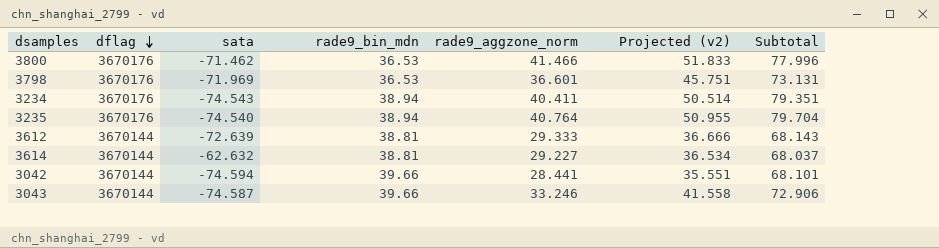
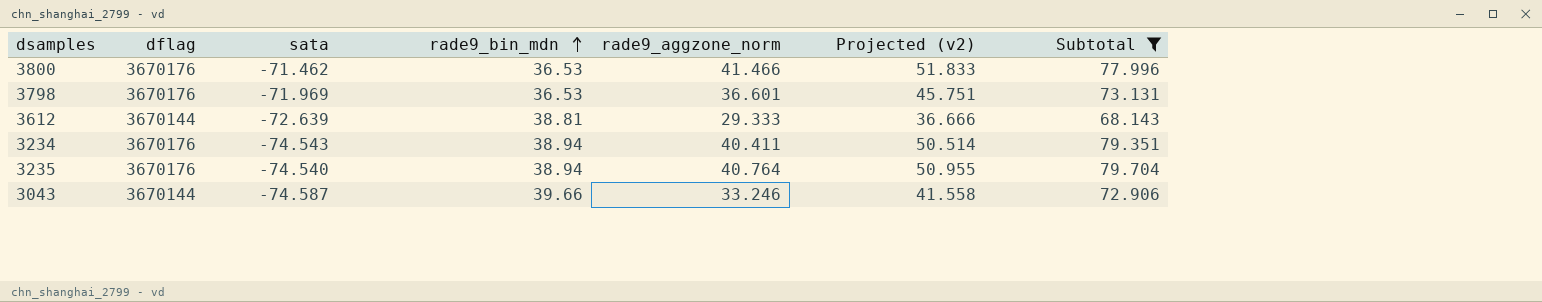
filter: none -> Subtotal >= 68.143
row order: dflag descending -> rade9_bin_mdn ascending

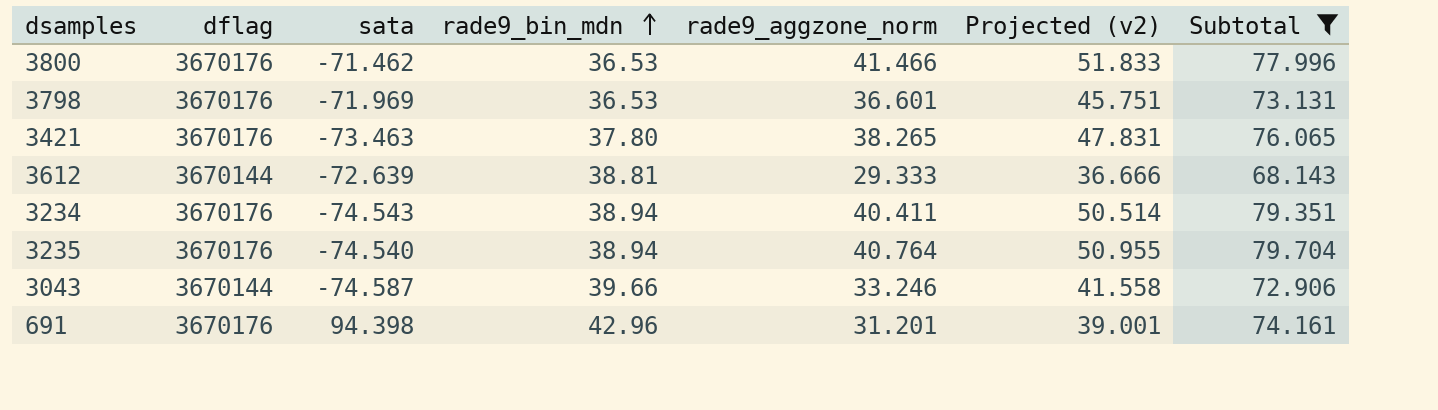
row 3421: none -> 3670176 | -73.463 | 37.80 | 38.265 | 47.831 | 76.065
row 691: none -> 3670176 | 94.398 | 42.96 | 31.201 | 39.001 | 74.161

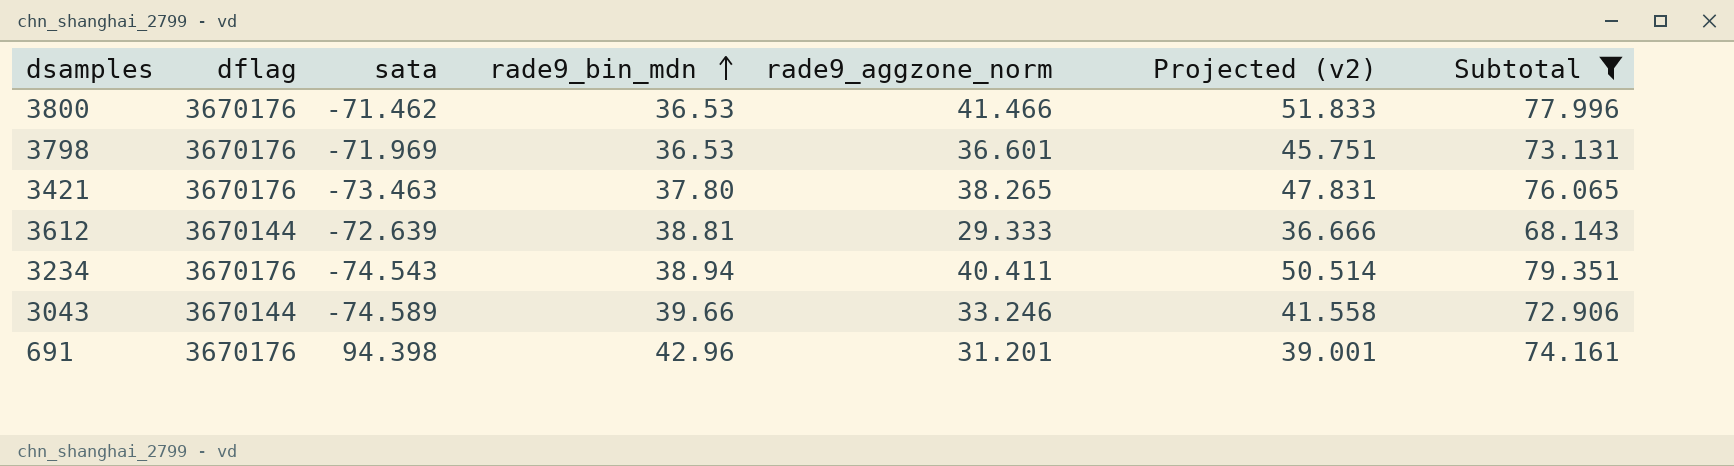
row 3235: 3670176 | -74.540 | 38.94 | 40.764 | 50.955 | 79.704 -> none
3043 | sata: -74.587 -> -74.589

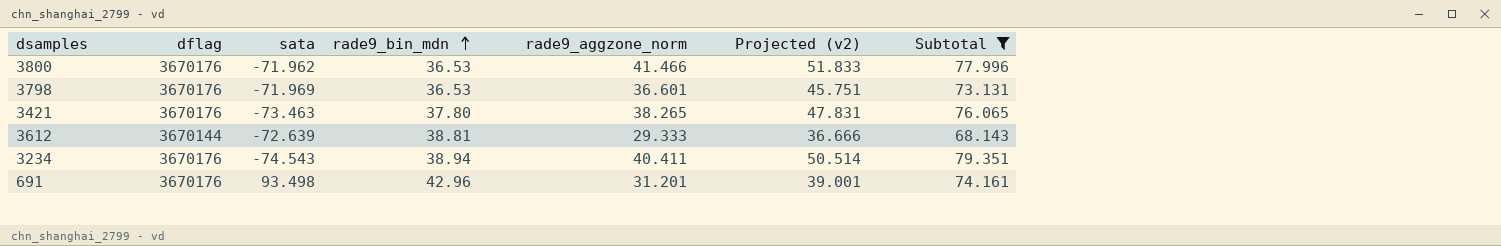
row 3043: 3670144 | -74.589 | 39.66 | 33.246 | 41.558 | 72.906 -> none
3800 | sata: -71.462 -> -71.962
691 | sata: 94.398 -> 93.498

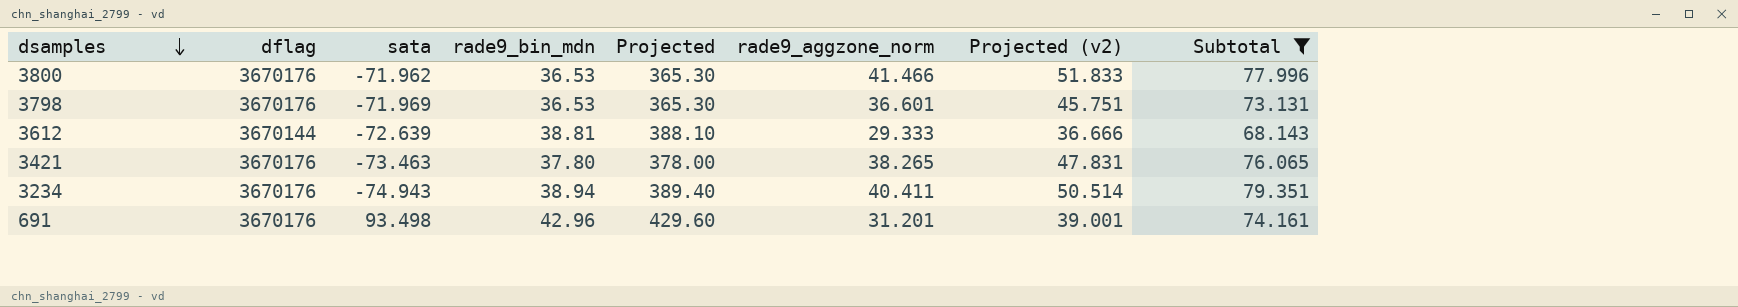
row order: rade9_bin_mdn ascending -> dsamples descending
column Projected | formula: none -> [rade9_bin_mdn] * 10
3234 | sata: -74.543 -> -74.943

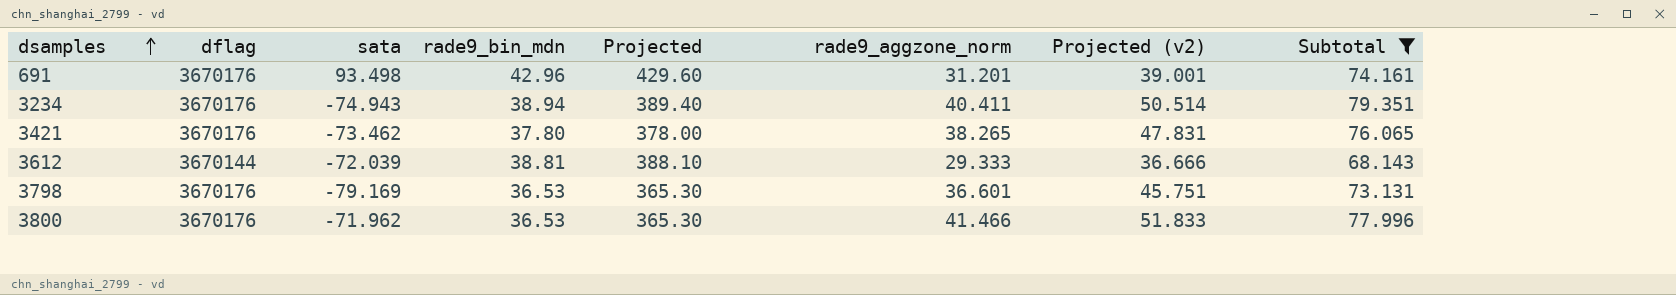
row order: dsamples descending -> dsamples ascending
3421 | sata: -73.463 -> -73.462
3612 | sata: -72.639 -> -72.039
3798 | sata: -71.969 -> -79.169

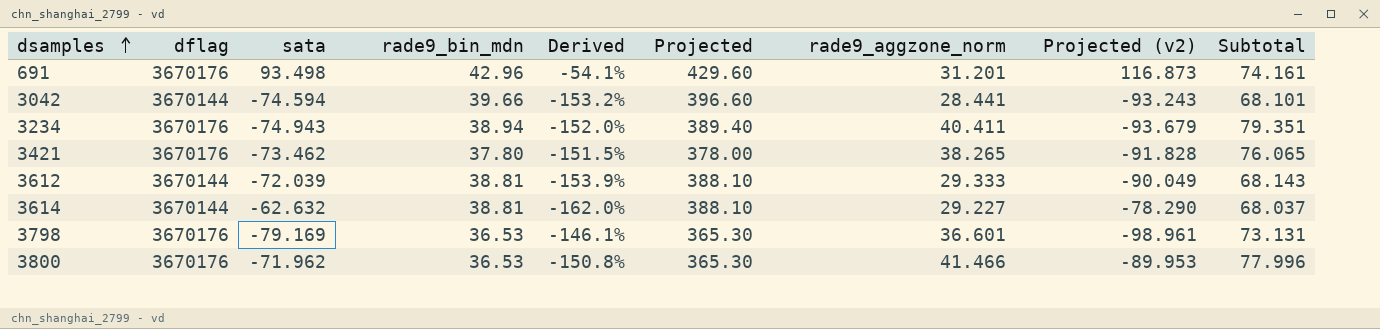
filter: Subtotal >= 68.143 -> none
column Derived | formula: none -> ([rade9_bin_mdn] - [sata]) / [sata]
column Projected (v2) | formula: [rade9_aggzone_norm] * 1.25 -> [sata] * 1.25

